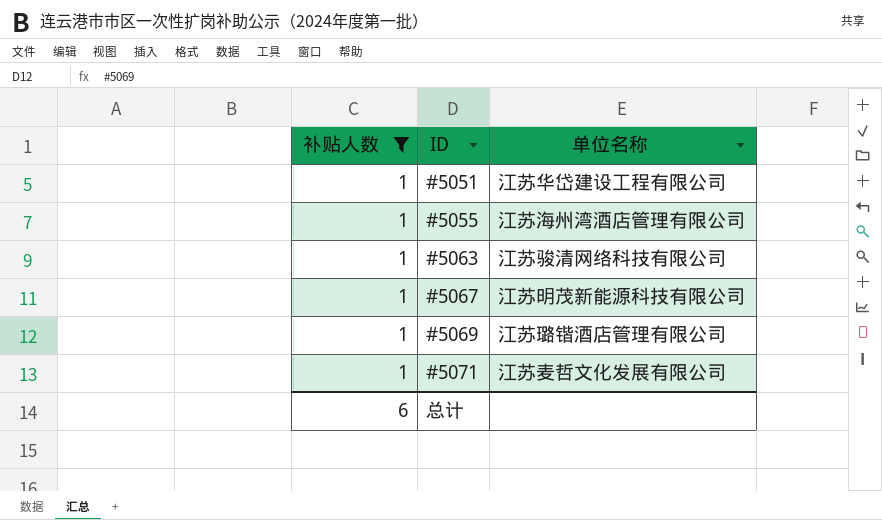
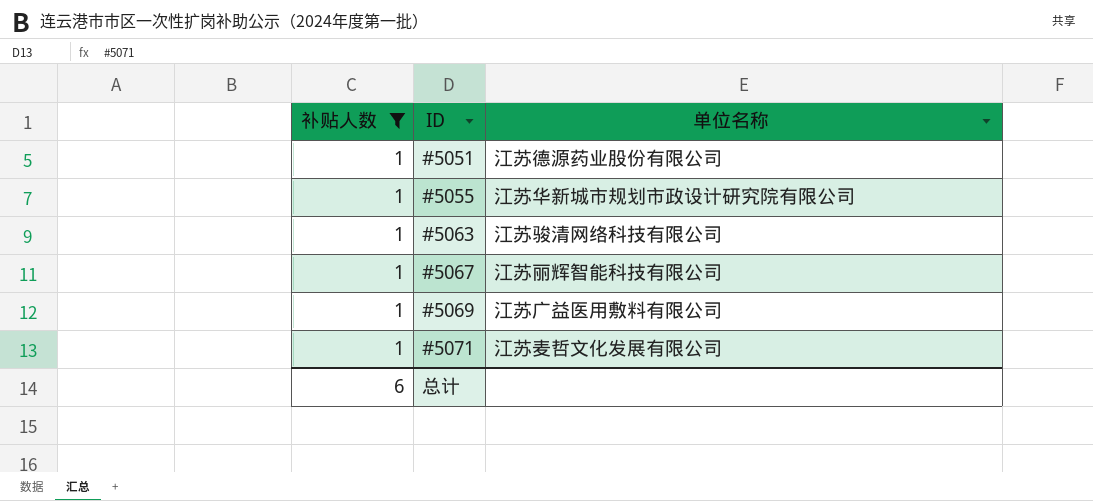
#5051 | 单位名称: 江苏华岱建设工程有限公司 -> 江苏德源药业股份有限公司
#5055 | 单位名称: 江苏海州湾酒店管理有限公司 -> 江苏华新城市规划市政设计研究院有限公司
#5067 | 单位名称: 江苏明茂新能源科技有限公司 -> 江苏丽辉智能科技有限公司
#5069 | 单位名称: 江苏璐锴酒店管理有限公司 -> 江苏广益医用敷料有限公司

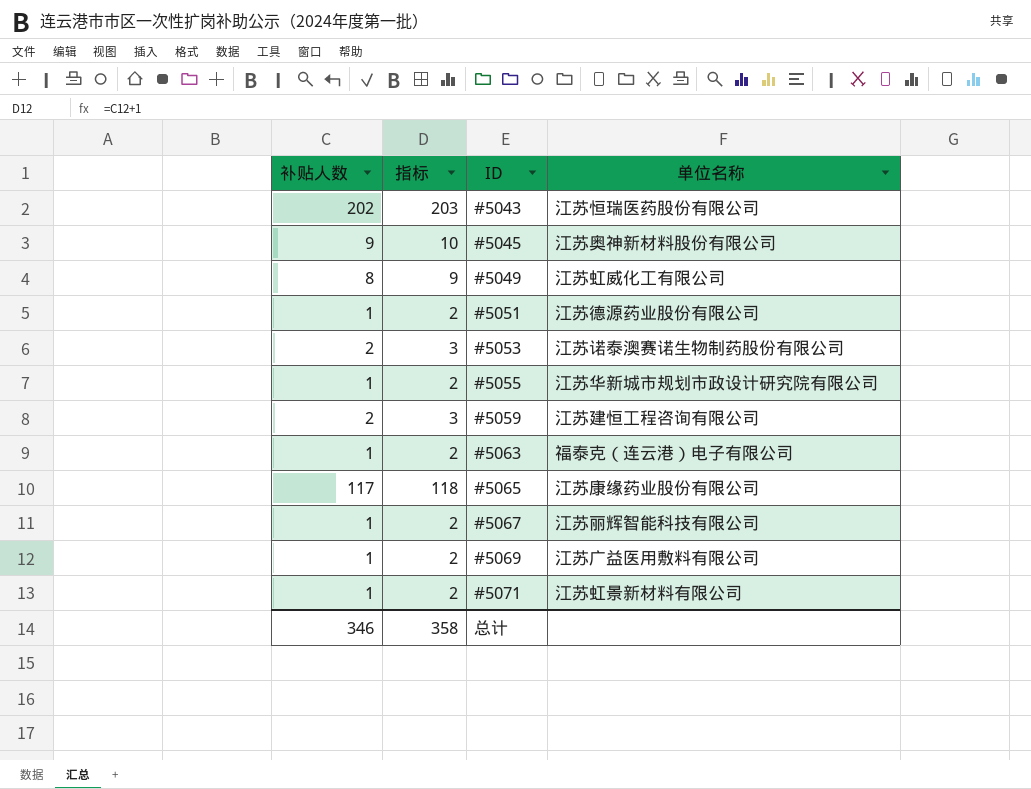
filter: 补贴人数 = 1 -> none
column 指标 | formula: none -> [补贴人数] + 1
#5063 | 单位名称: 江苏骏清网络科技有限公司 -> 福泰克（连云港）电子有限公司
#5071 | 单位名称: 江苏麦哲文化发展有限公司 -> 江苏虹景新材料有限公司
总计 | 补贴人数: 6 -> 346

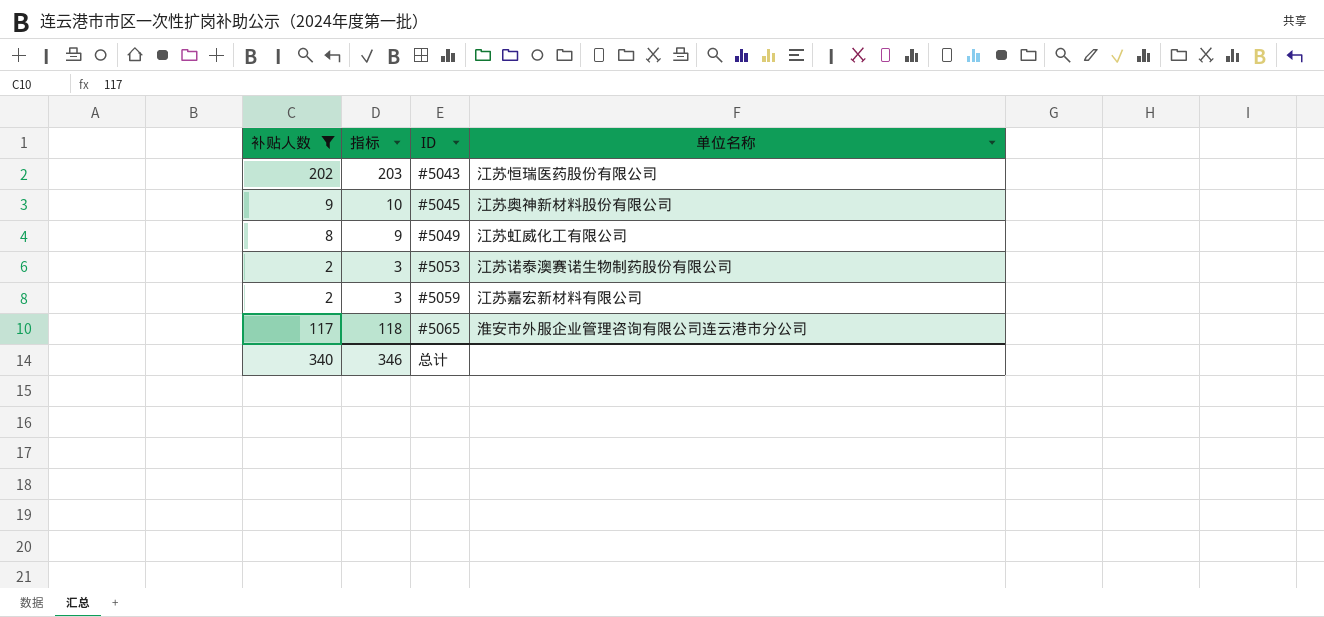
filter: none -> 补贴人数 != 1
#5059 | 单位名称: 江苏建恒工程咨询有限公司 -> 江苏嘉宏新材料有限公司
#5065 | 单位名称: 江苏康缘药业股份有限公司 -> 淮安市外服企业管理咨询有限公司连云港市分公司
总计 | 补贴人数: 346 -> 340
总计 | 指标: 358 -> 346

